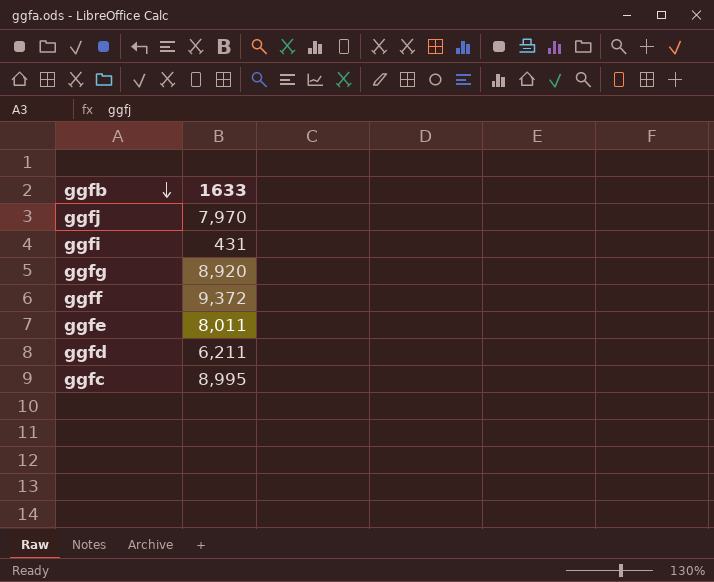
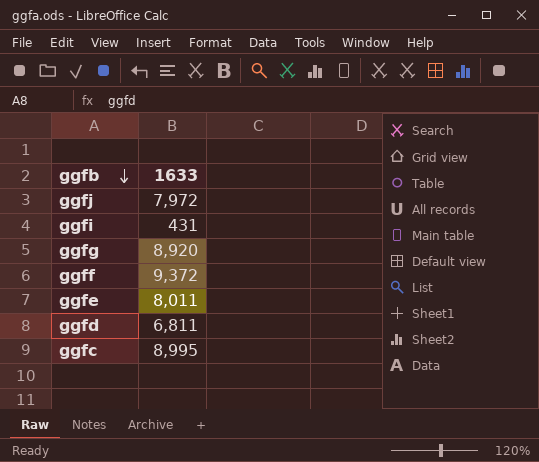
ggfj | 1633: 7,970 -> 7,972
ggfd | 1633: 6,211 -> 6,811

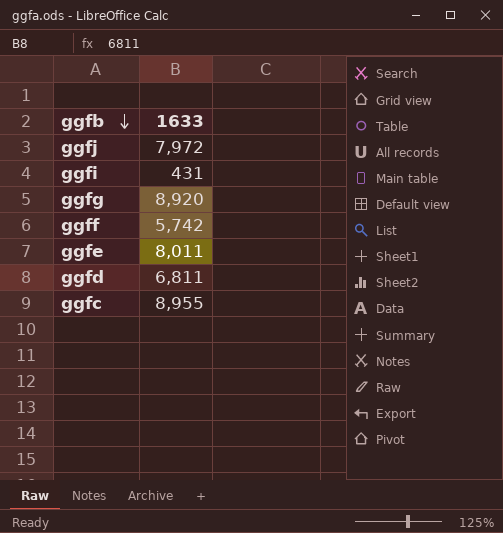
ggff | 1633: 9,372 -> 5,742
ggfc | 1633: 8,995 -> 8,955

